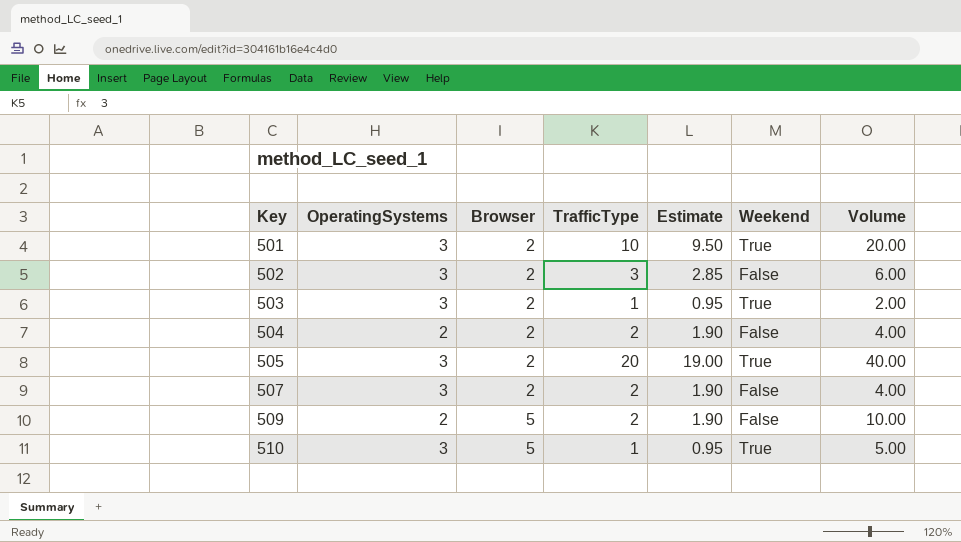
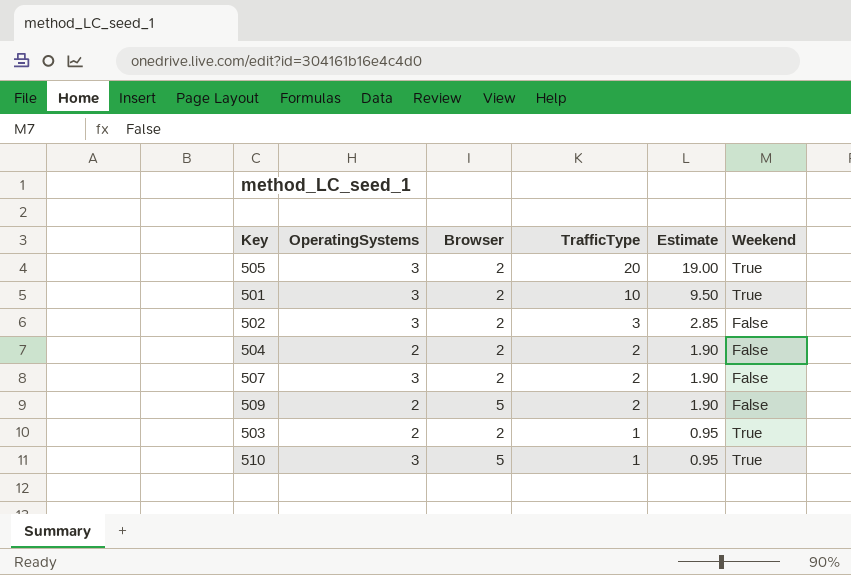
row order: Key ascending -> TrafficType descending
column Volume | formula: [Browser] * [TrafficType] -> none
503 | OperatingSystems: 3 -> 2

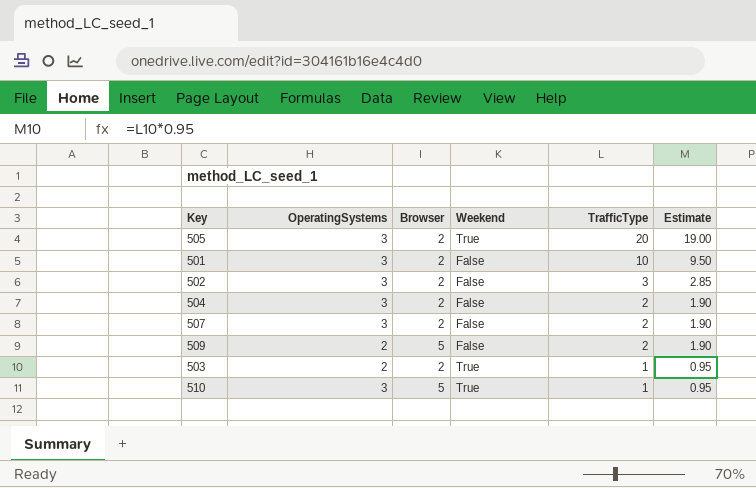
column Weekend | position: 6 -> 4
501 | Weekend: True -> False
504 | OperatingSystems: 2 -> 3

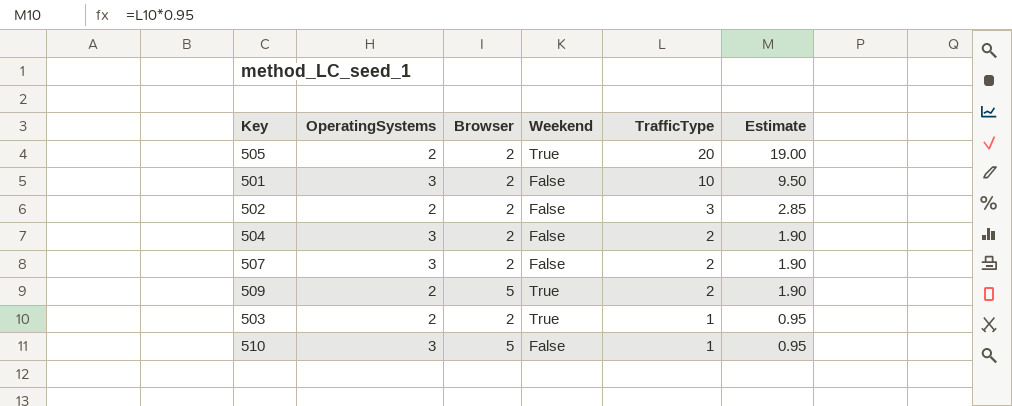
505 | OperatingSystems: 3 -> 2
502 | OperatingSystems: 3 -> 2
509 | Weekend: False -> True
510 | Weekend: True -> False

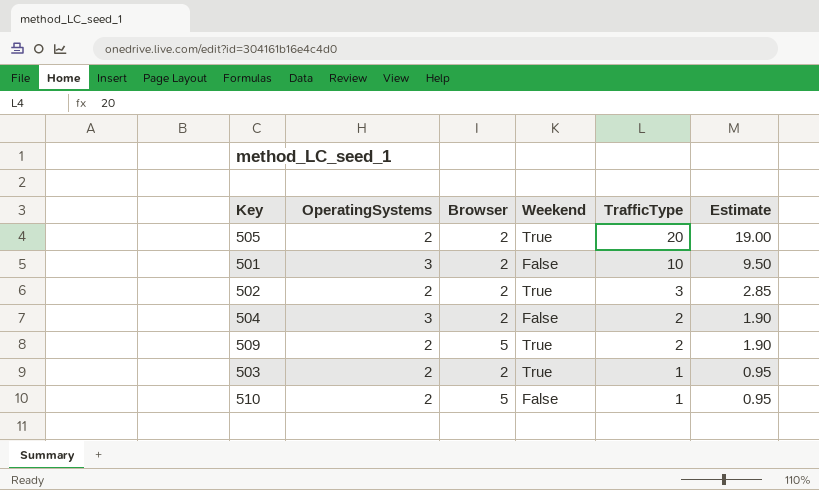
row 507: 3 | 2 | False | 2 | 1.90 -> none
502 | Weekend: False -> True
510 | OperatingSystems: 3 -> 2

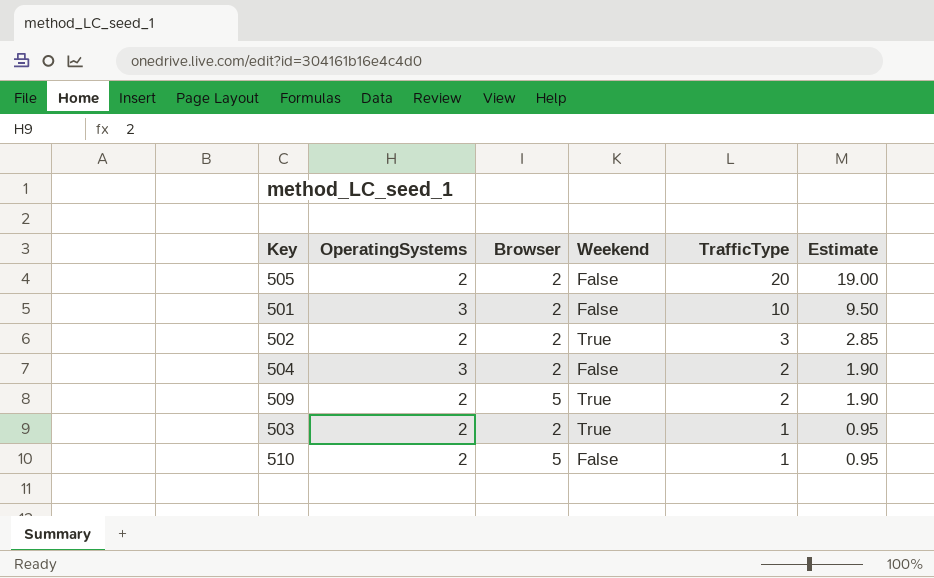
505 | Weekend: True -> False

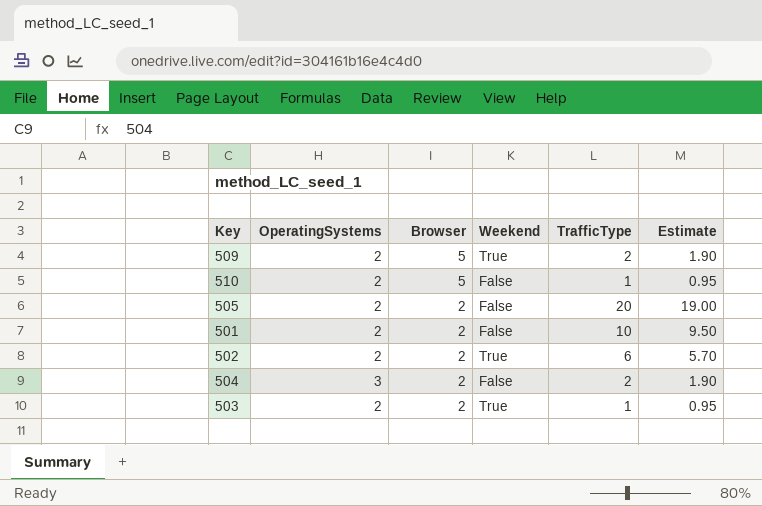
row order: TrafficType descending -> Browser descending
501 | OperatingSystems: 3 -> 2
502 | TrafficType: 3 -> 6
502 | Estimate: 2.85 -> 5.70

